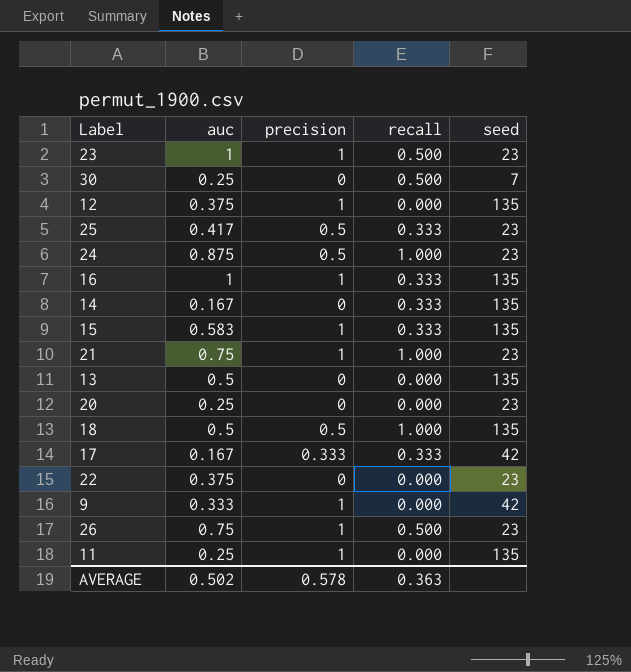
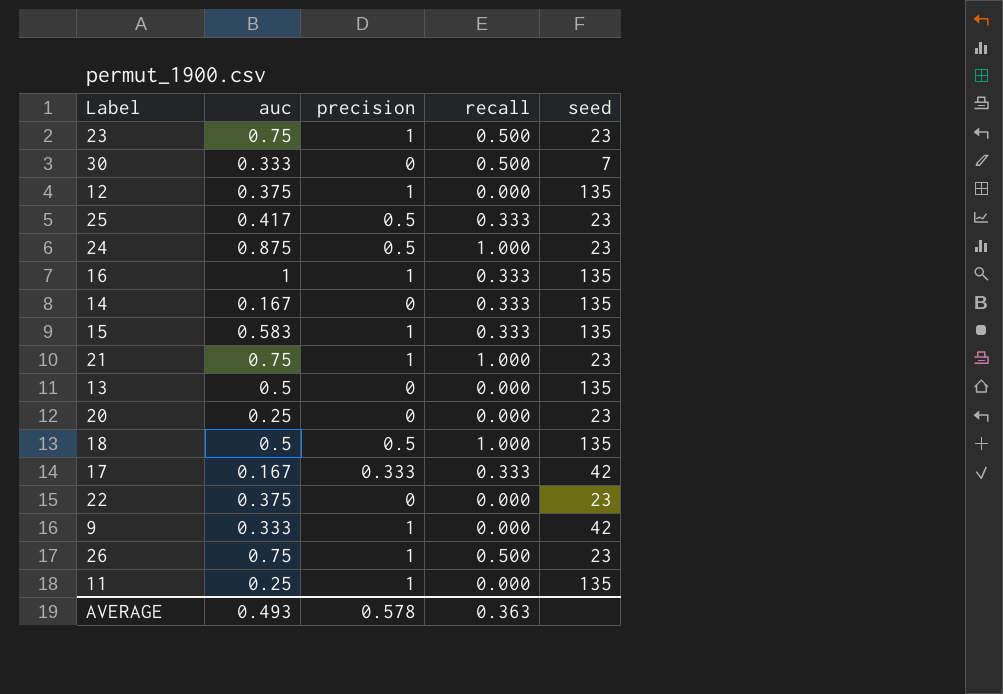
23 | auc: 1 -> 0.75
30 | auc: 0.25 -> 0.333
AVERAGE | auc: 0.502 -> 0.493

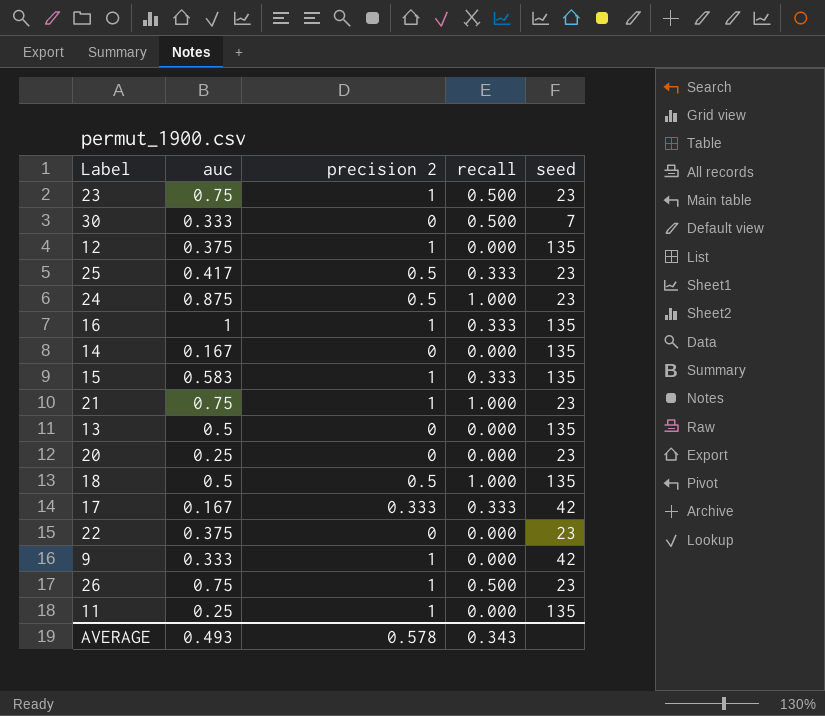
column name: precision -> precision 2
14 | recall: 0.333 -> 0.000
AVERAGE | recall: 0.363 -> 0.343

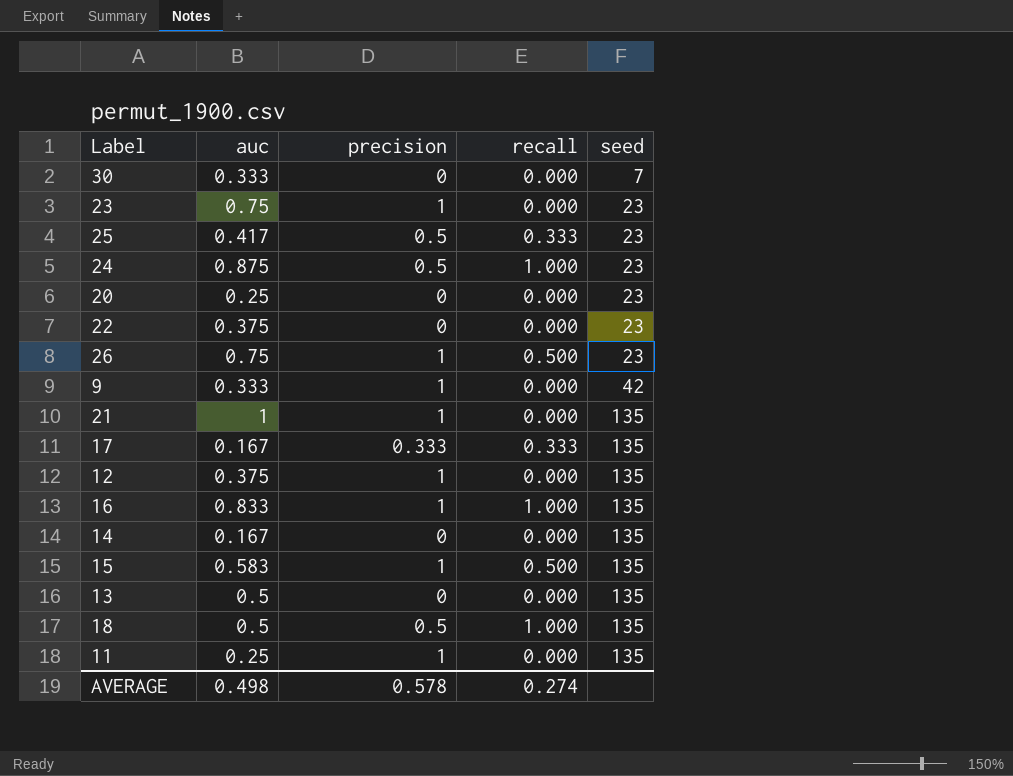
row order: none -> seed ascending
column name: precision 2 -> precision
30 | recall: 0.500 -> 0.000
23 | recall: 0.500 -> 0.000
21 | auc: 0.75 -> 1
21 | recall: 1.000 -> 0.000
21 | seed: 23 -> 135
17 | seed: 42 -> 135
16 | auc: 1 -> 0.833
16 | recall: 0.333 -> 1.000
15 | recall: 0.333 -> 0.500
AVERAGE | auc: 0.493 -> 0.498
AVERAGE | recall: 0.343 -> 0.274

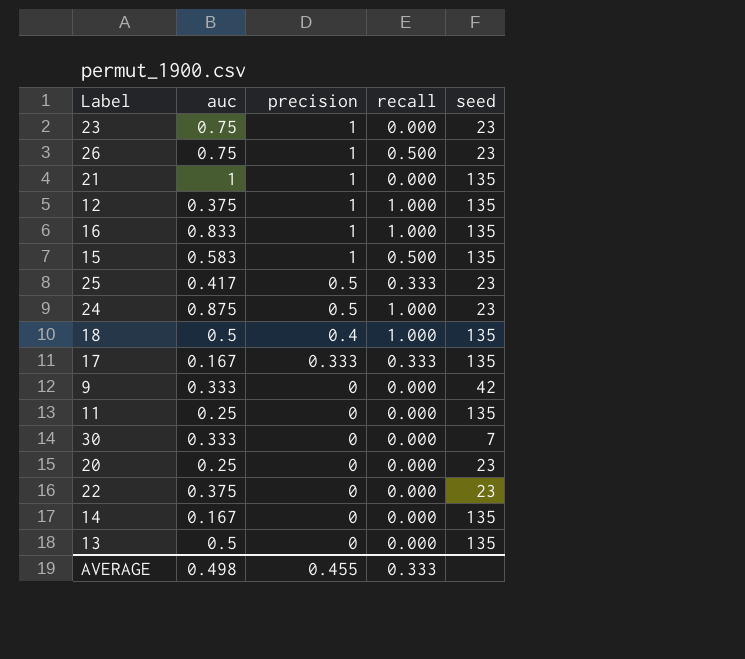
row order: seed ascending -> precision descending
12 | recall: 0.000 -> 1.000
18 | precision: 0.5 -> 0.4
9 | precision: 1 -> 0
11 | precision: 1 -> 0
AVERAGE | precision: 0.578 -> 0.455
AVERAGE | recall: 0.274 -> 0.333

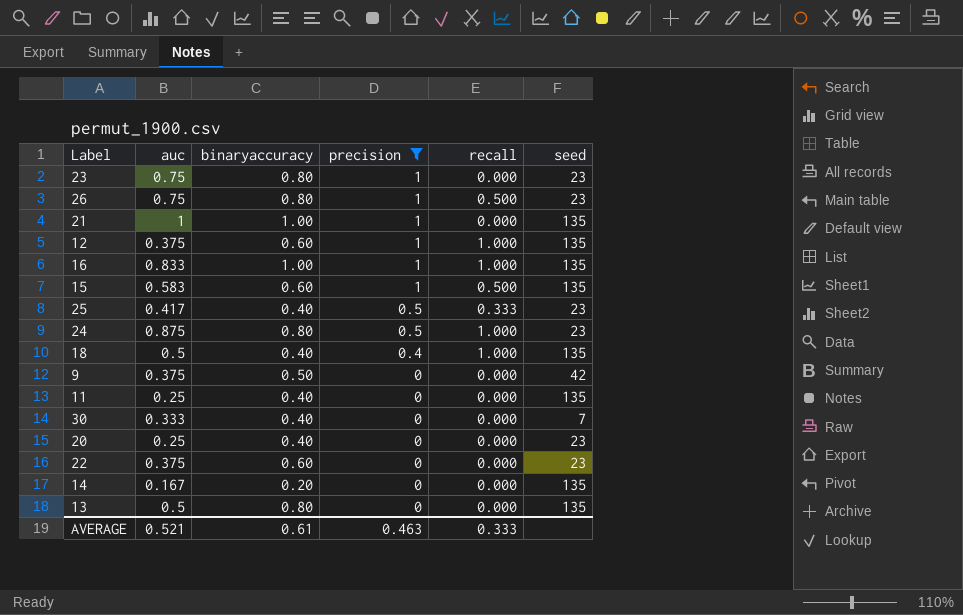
filter: none -> precision != 0.333
column binaryaccuracy | position: none -> 3
9 | auc: 0.333 -> 0.375
AVERAGE | auc: 0.498 -> 0.521
AVERAGE | precision: 0.455 -> 0.463

